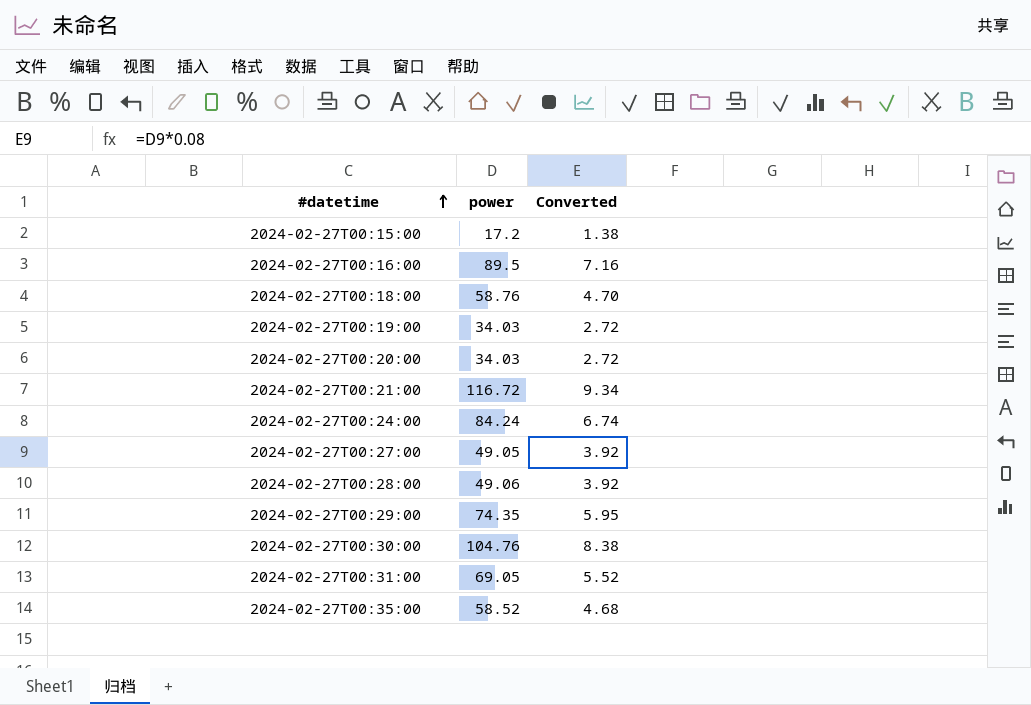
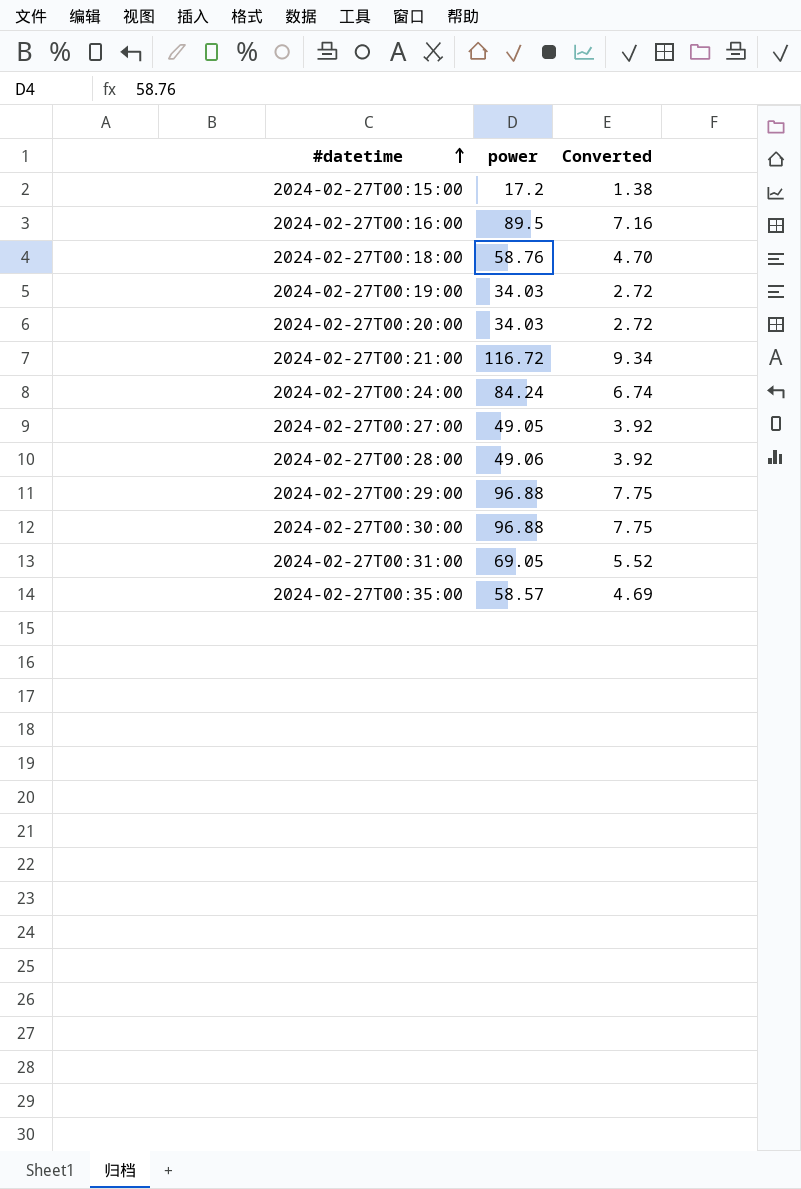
2024-02-27T00:29:00 | power: 74.35 -> 96.88
2024-02-27T00:29:00 | Converted: 5.95 -> 7.75
2024-02-27T00:30:00 | power: 104.76 -> 96.88
2024-02-27T00:30:00 | Converted: 8.38 -> 7.75
2024-02-27T00:35:00 | power: 58.52 -> 58.57
2024-02-27T00:35:00 | Converted: 4.68 -> 4.69

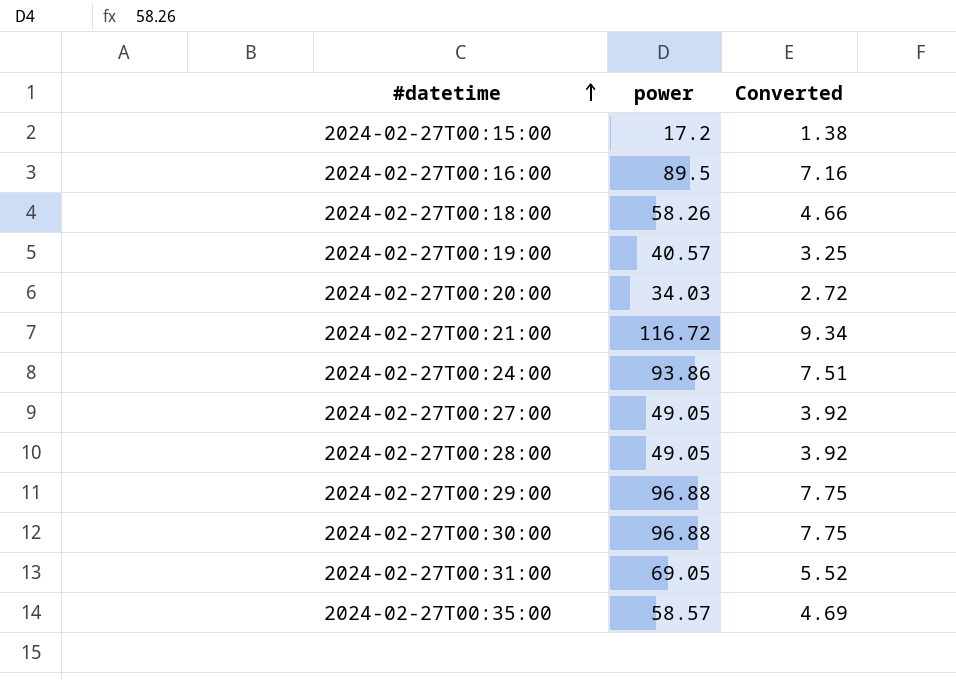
2024-02-27T00:18:00 | power: 58.76 -> 58.26
2024-02-27T00:18:00 | Converted: 4.70 -> 4.66
2024-02-27T00:19:00 | power: 34.03 -> 40.57
2024-02-27T00:19:00 | Converted: 2.72 -> 3.25
2024-02-27T00:24:00 | power: 84.24 -> 93.86
2024-02-27T00:24:00 | Converted: 6.74 -> 7.51
2024-02-27T00:28:00 | power: 49.06 -> 49.05

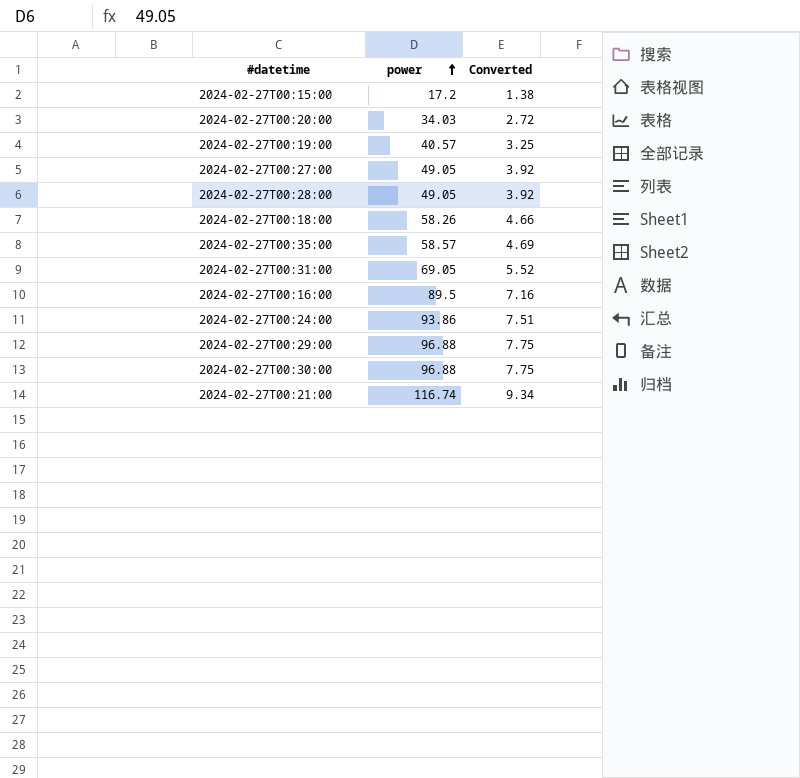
row order: #datetime ascending -> power ascending
2024-02-27T00:21:00 | power: 116.72 -> 116.74

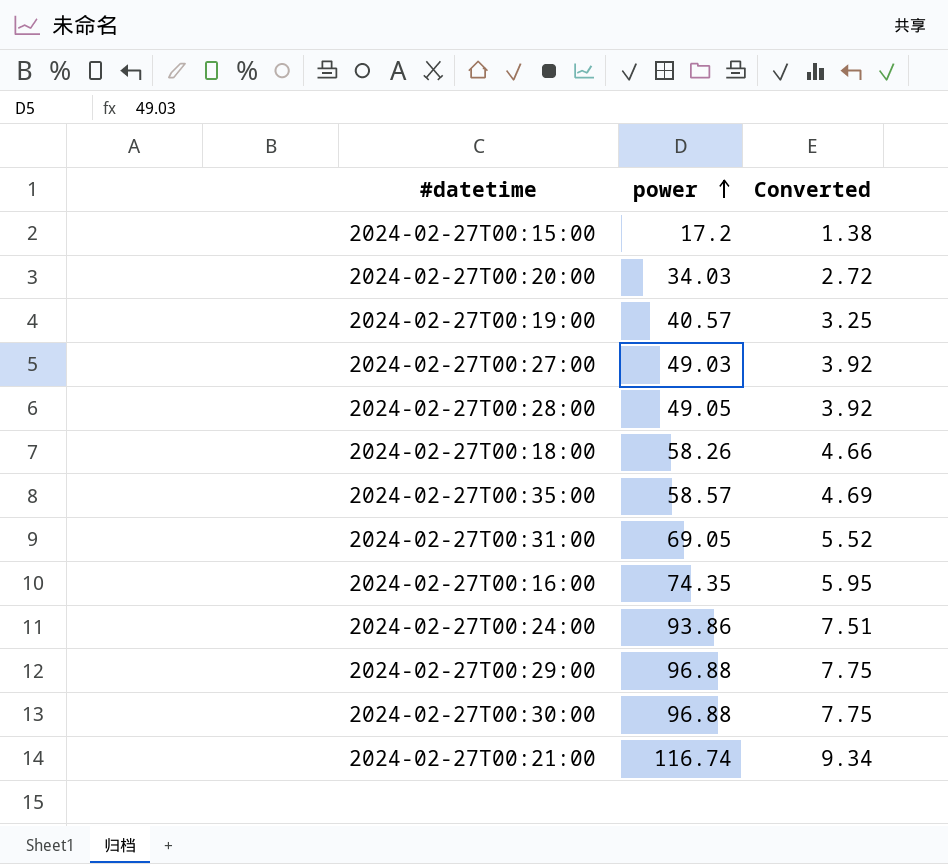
2024-02-27T00:27:00 | power: 49.05 -> 49.03
2024-02-27T00:16:00 | power: 89.5 -> 74.35
2024-02-27T00:16:00 | Converted: 7.16 -> 5.95

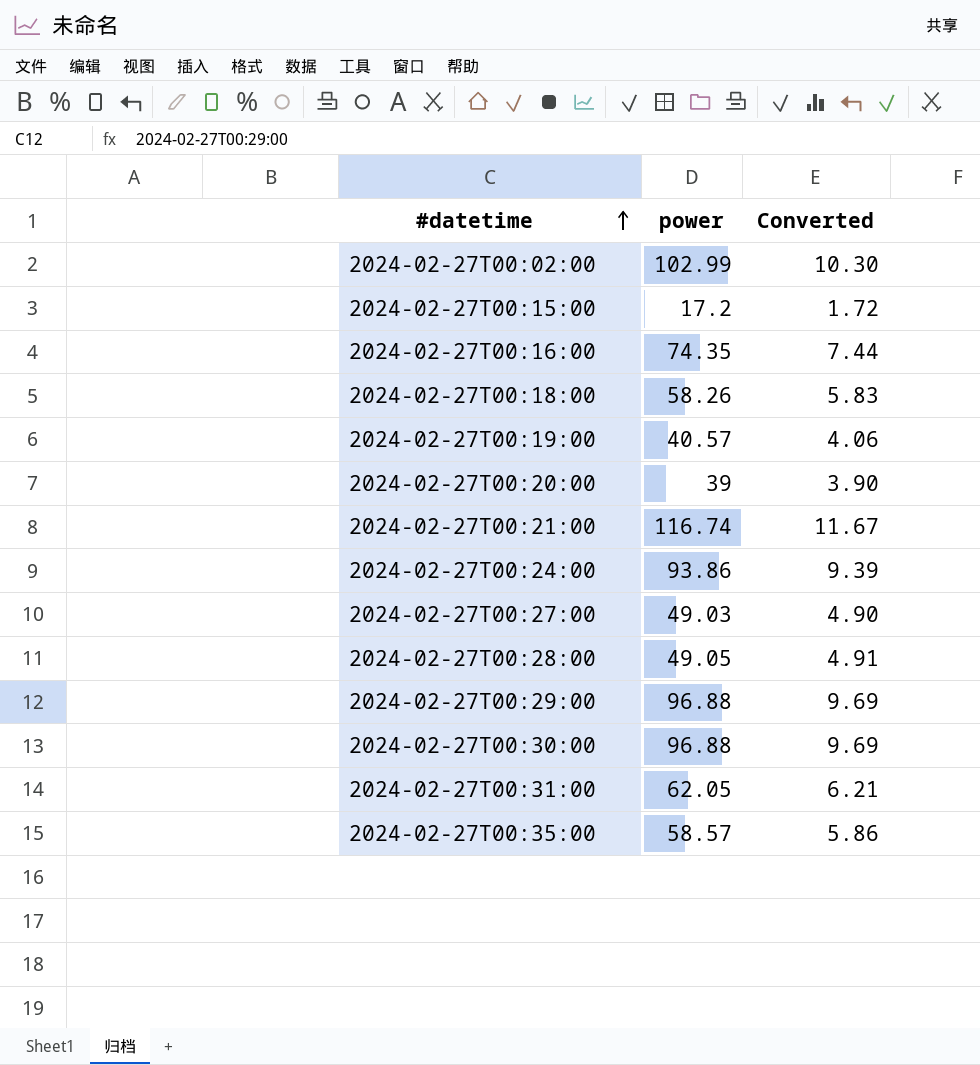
row order: power ascending -> #datetime ascending
column Converted | formula: [power] * 0.08 -> [power] * 0.1
row 2024-02-27T00:02:00: none -> 102.99 | 10.30
2024-02-27T00:20:00 | power: 34.03 -> 39
2024-02-27T00:31:00 | power: 69.05 -> 62.05

